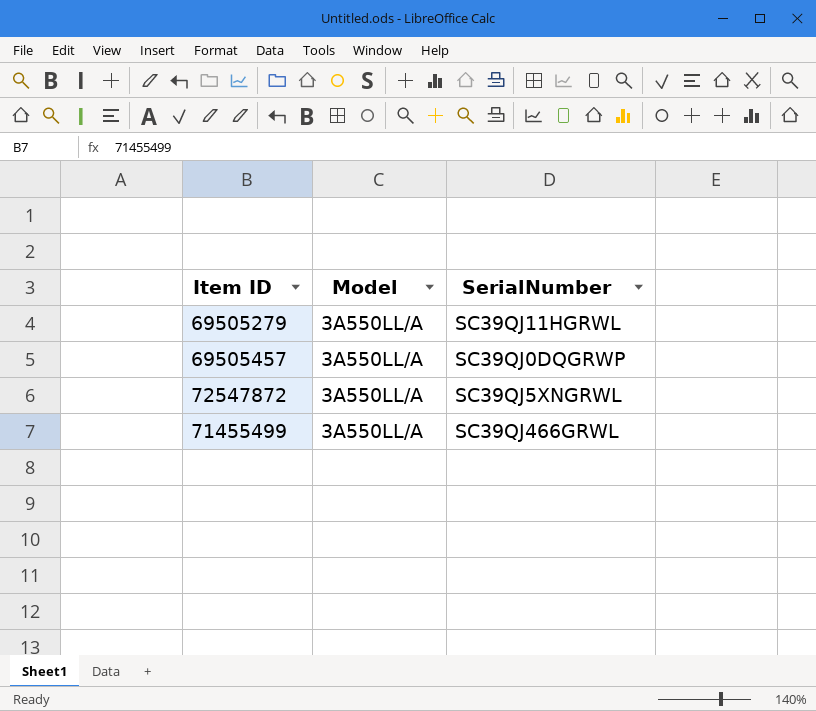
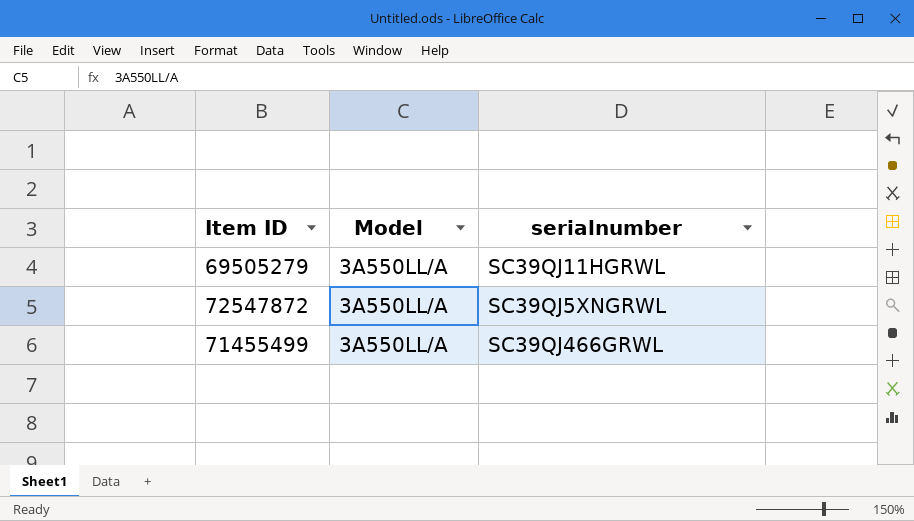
column name: SerialNumber -> serialnumber
row 69505457: 3A550LL/A | SC39QJ0DQGRWP -> none

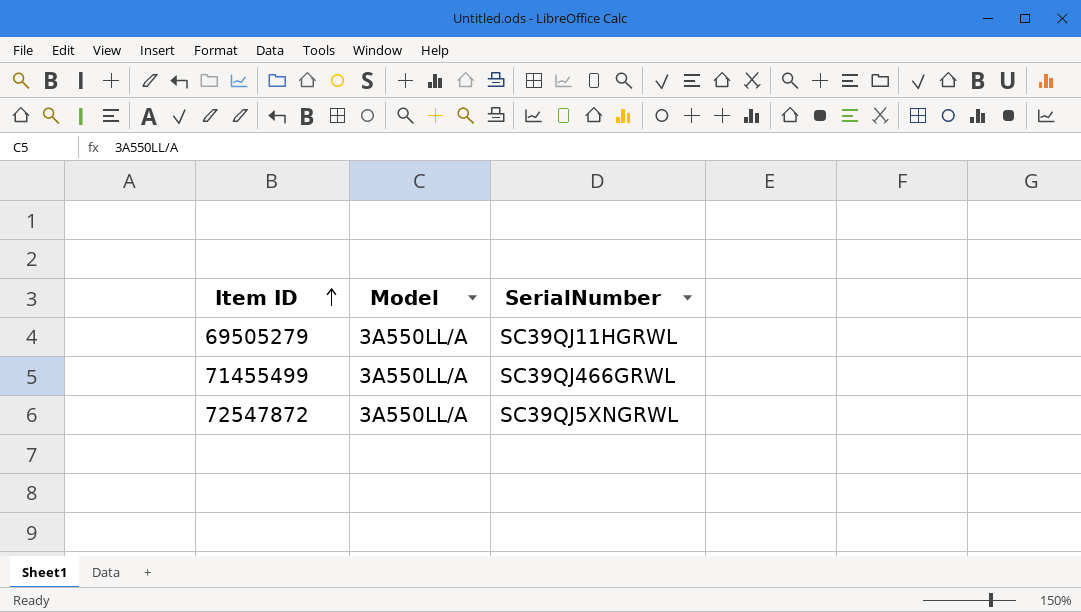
row order: none -> Item ID ascending
column name: serialnumber -> SerialNumber

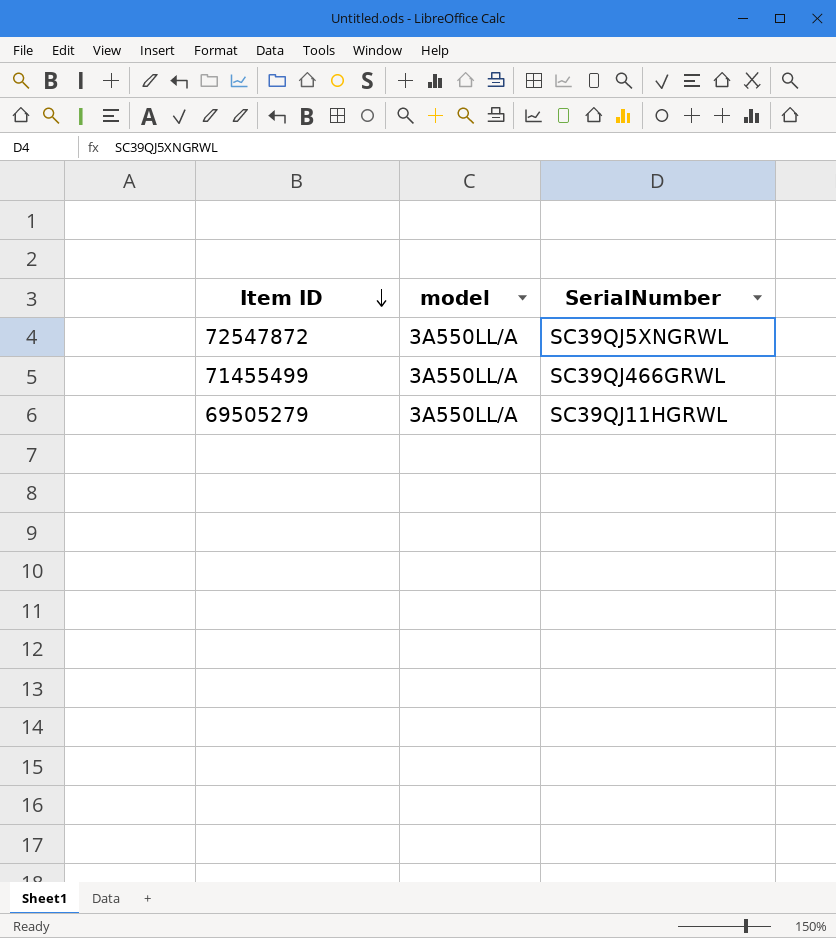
row order: Item ID ascending -> Item ID descending
column name: Model -> model

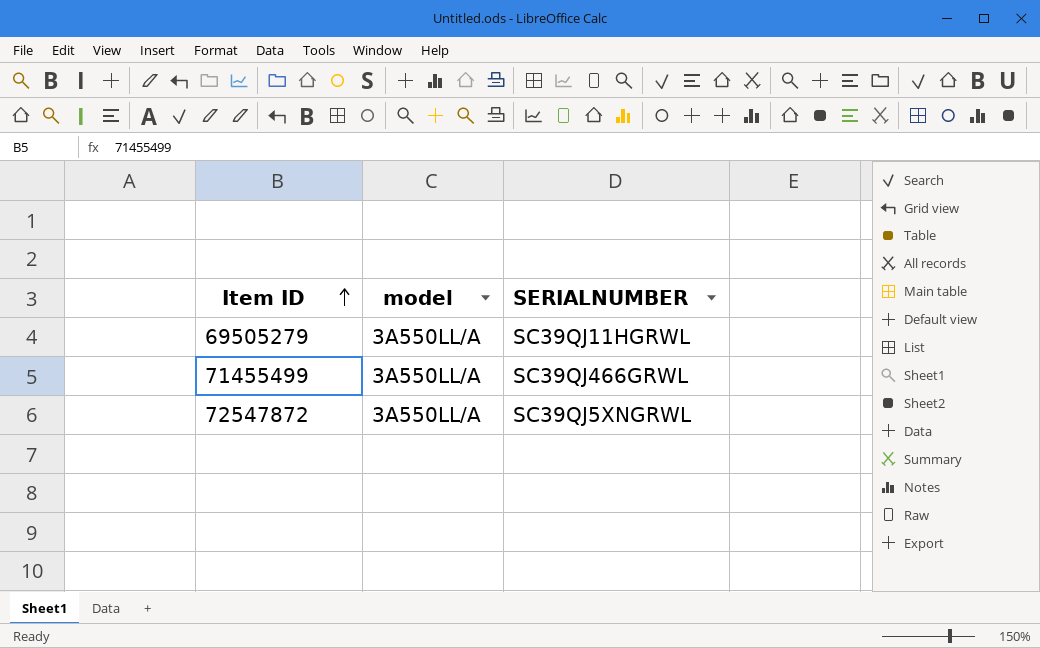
row order: Item ID descending -> Item ID ascending
column name: SerialNumber -> SERIALNUMBER

